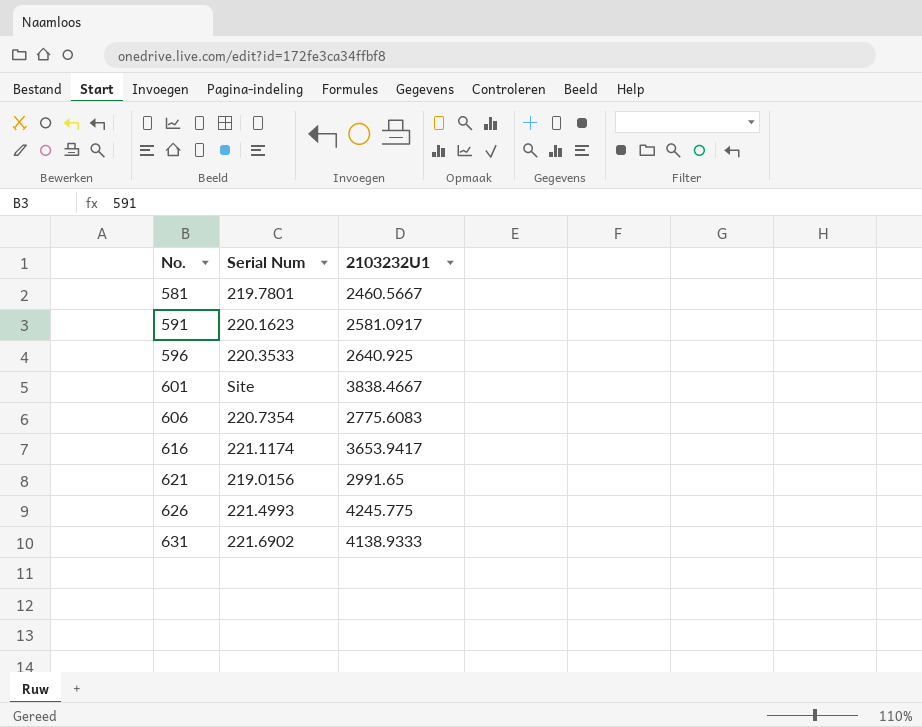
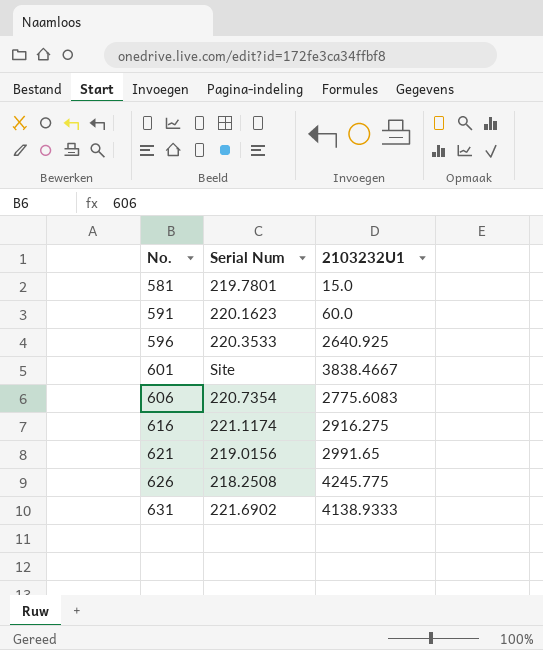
581 | 2103232U1: 2460.5667 -> 15.0
591 | 2103232U1: 2581.0917 -> 60.0
616 | 2103232U1: 3653.9417 -> 2916.275
626 | Serial Num: 221.4993 -> 218.2508

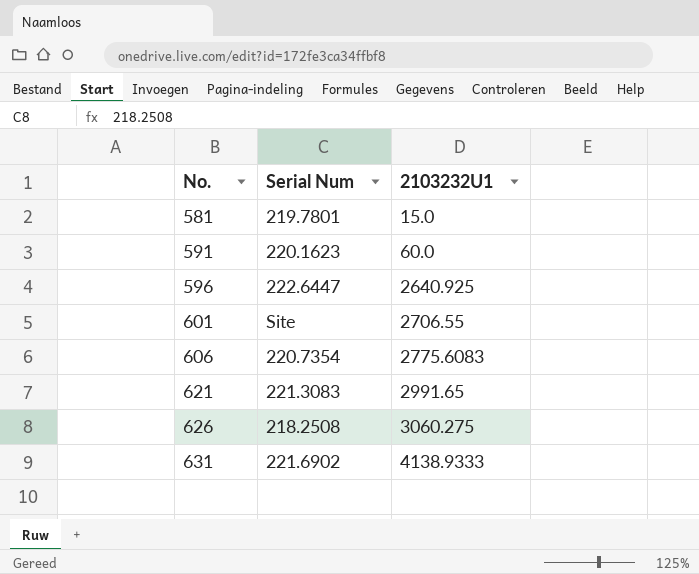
row 616: 221.1174 | 2916.275 -> none
596 | Serial Num: 220.3533 -> 222.6447
601 | 2103232U1: 3838.4667 -> 2706.55
621 | Serial Num: 219.0156 -> 221.3083
626 | 2103232U1: 4245.775 -> 3060.275

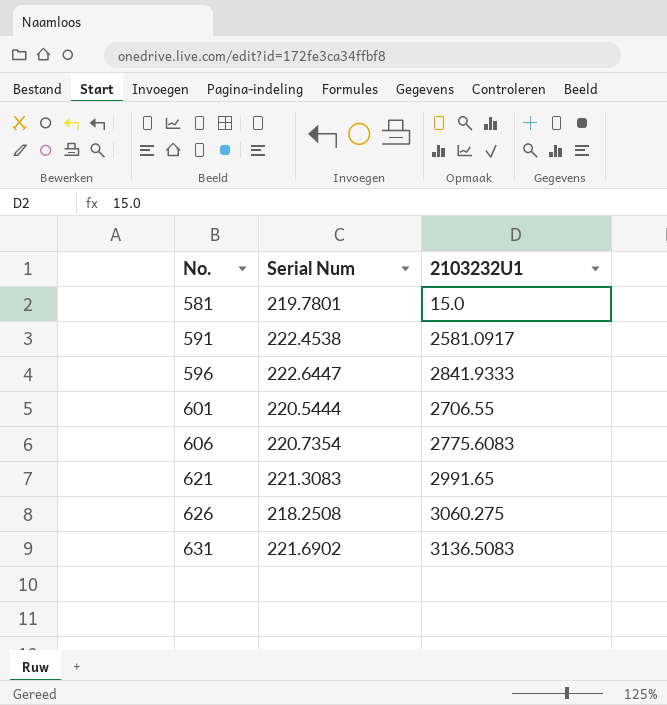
591 | Serial Num: 220.1623 -> 222.4538
591 | 2103232U1: 60.0 -> 2581.0917
596 | 2103232U1: 2640.925 -> 2841.9333
601 | Serial Num: Site -> 220.5444
631 | 2103232U1: 4138.9333 -> 3136.5083

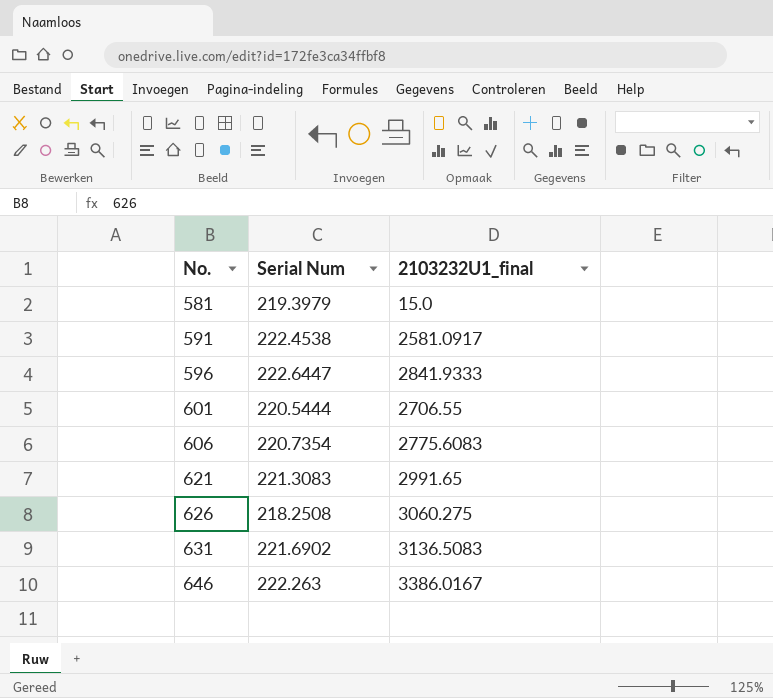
column name: 2103232U1 -> 2103232U1_final
581 | Serial Num: 219.7801 -> 219.3979
row 646: none -> 222.263 | 3386.0167

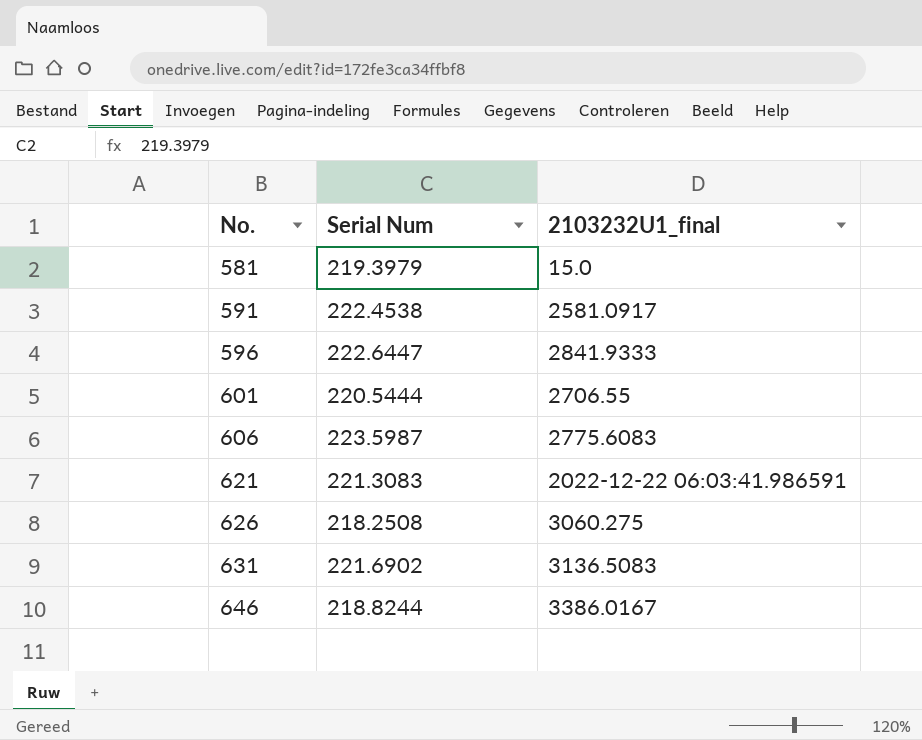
606 | Serial Num: 220.7354 -> 223.5987
621 | 2103232U1_final: 2991.65 -> 2022-12-22 06:03:41.986591
646 | Serial Num: 222.263 -> 218.8244

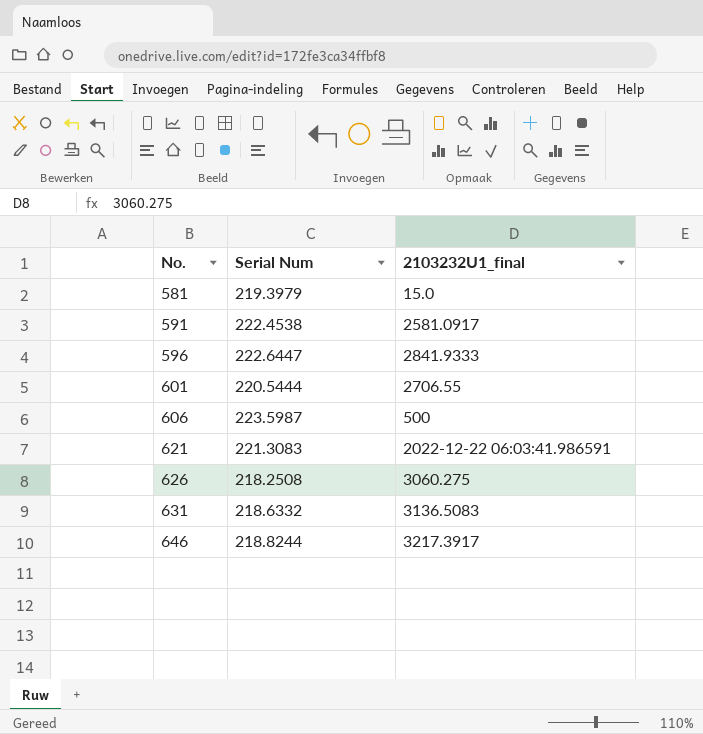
606 | 2103232U1_final: 2775.6083 -> 500
631 | Serial Num: 221.6902 -> 218.6332
646 | 2103232U1_final: 3386.0167 -> 3217.3917

